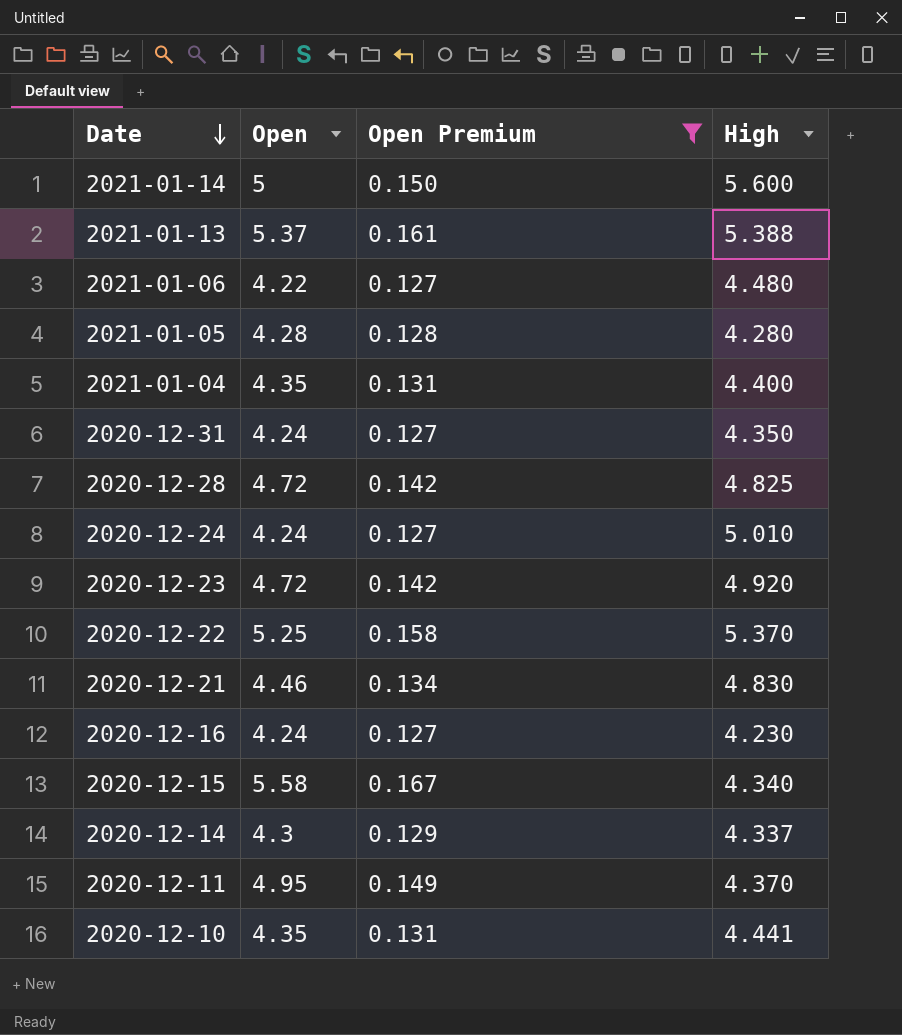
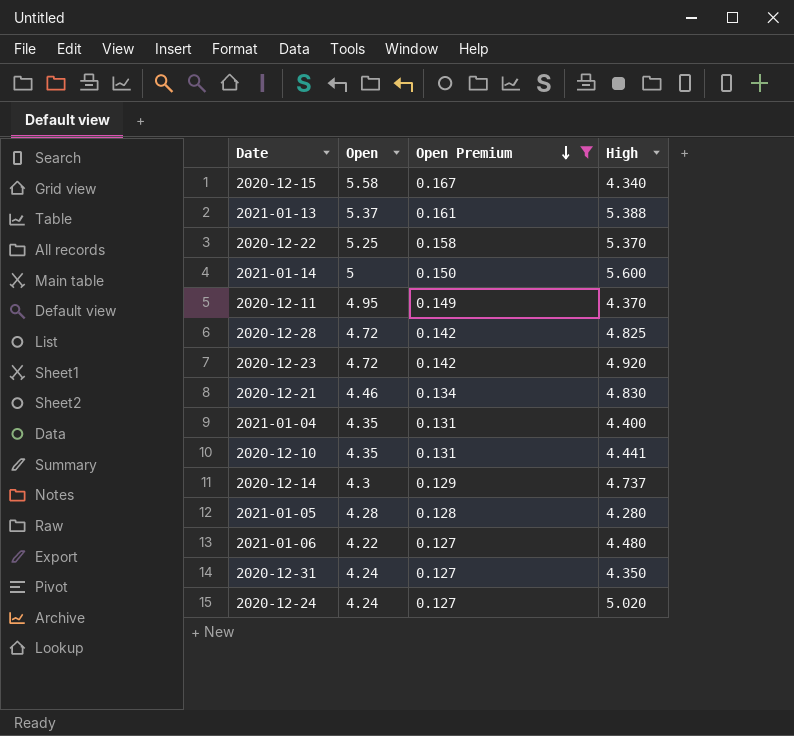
row order: Date descending -> Open Premium descending
row 2020-12-16: 4.24 | 0.127 | 4.230 -> none
2020-12-14 | High: 4.337 -> 4.737
2020-12-24 | High: 5.010 -> 5.020

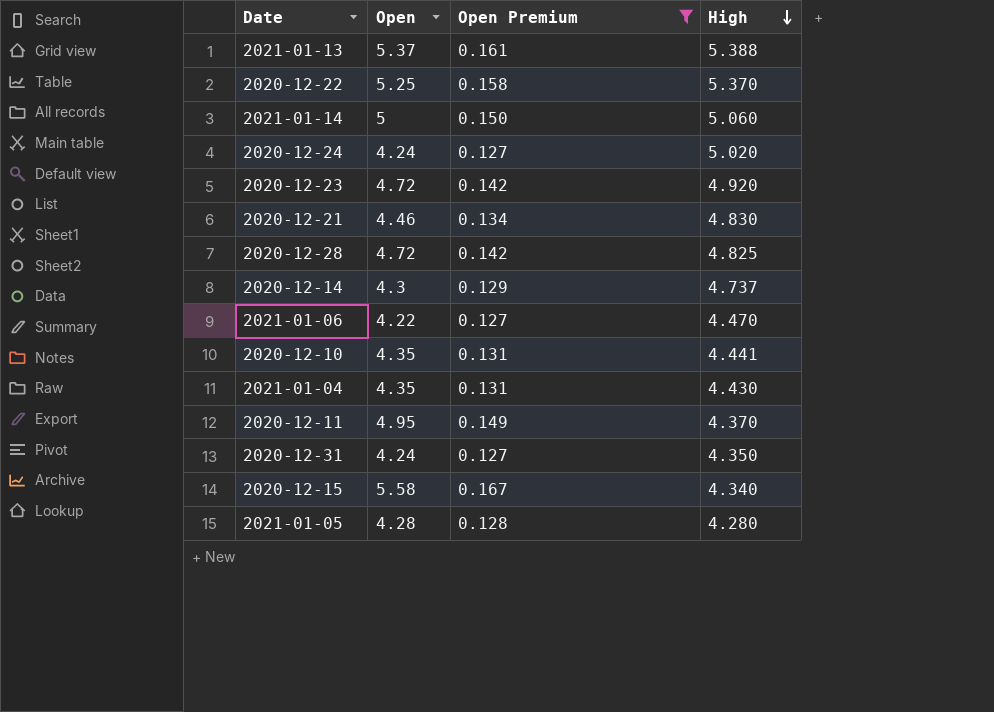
row order: Open Premium descending -> High descending
2021-01-14 | High: 5.600 -> 5.060
2021-01-06 | High: 4.480 -> 4.470
2021-01-04 | High: 4.400 -> 4.430

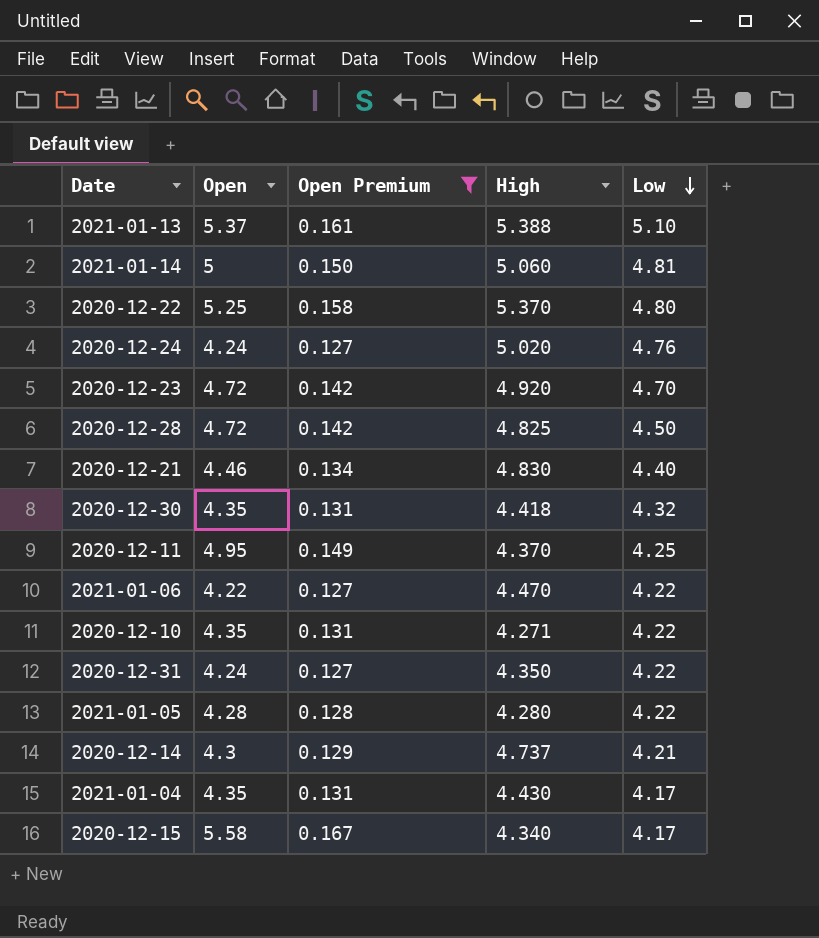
row order: High descending -> Low descending
column Low | position: none -> 5
row 2020-12-30: none -> 4.35 | 0.131 | 4.418 | 4.32
2020-12-10 | High: 4.441 -> 4.271

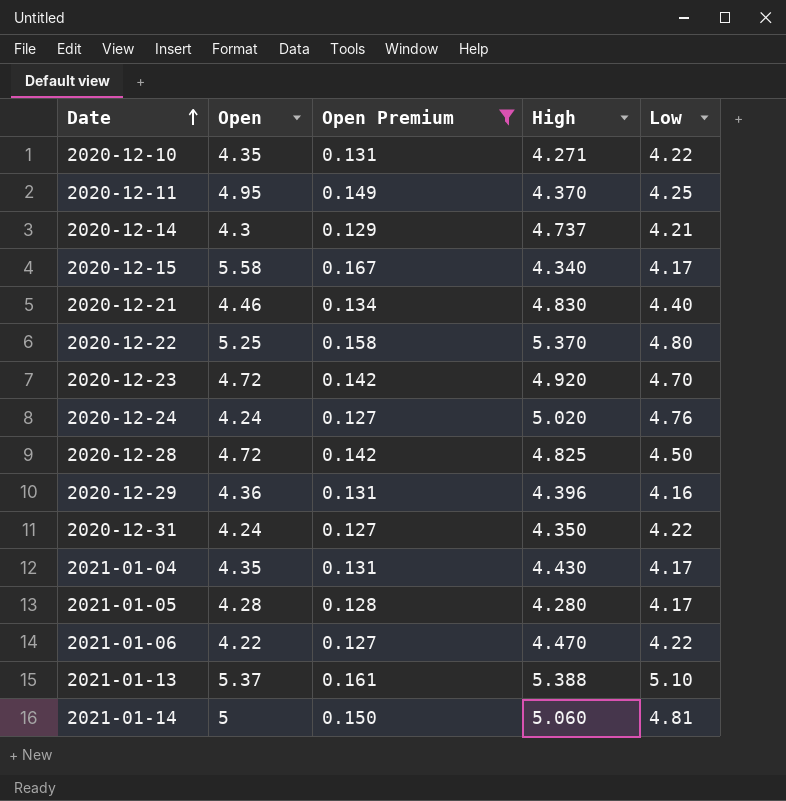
row order: Low descending -> Date ascending
row 2020-12-30: 4.35 | 0.131 | 4.418 | 4.32 -> none
row 2020-12-29: none -> 4.36 | 0.131 | 4.396 | 4.16
2021-01-05 | Low: 4.22 -> 4.17

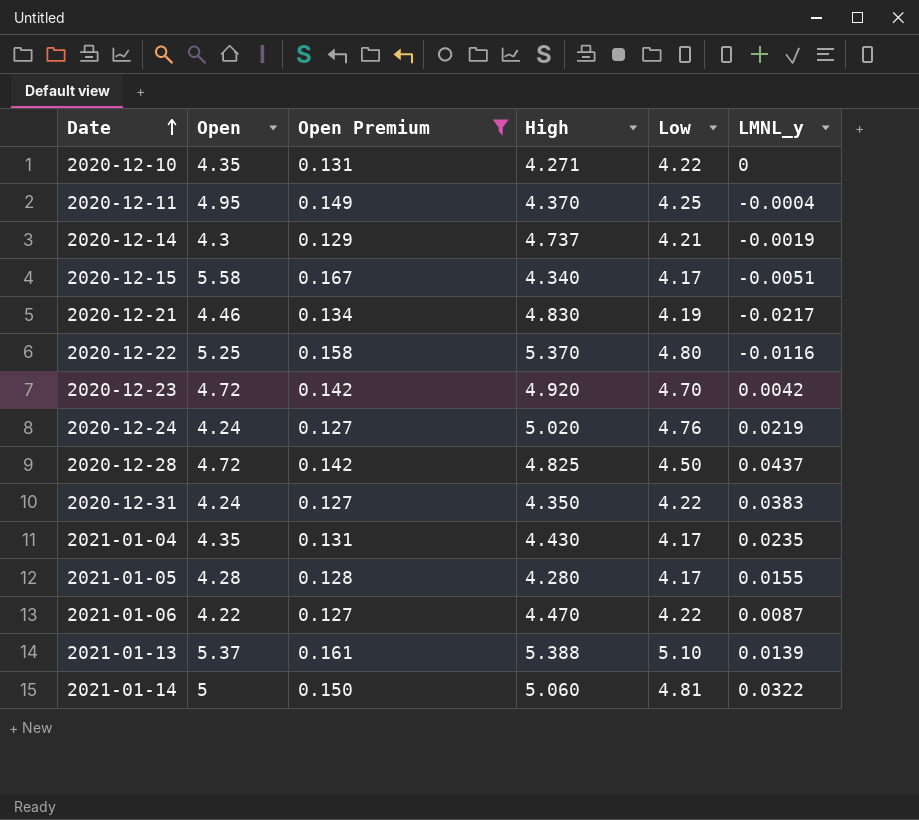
column LMNL_y | position: none -> 6
row 2020-12-29: 4.36 | 0.131 | 4.396 | 4.16 -> none
2020-12-21 | Low: 4.40 -> 4.19

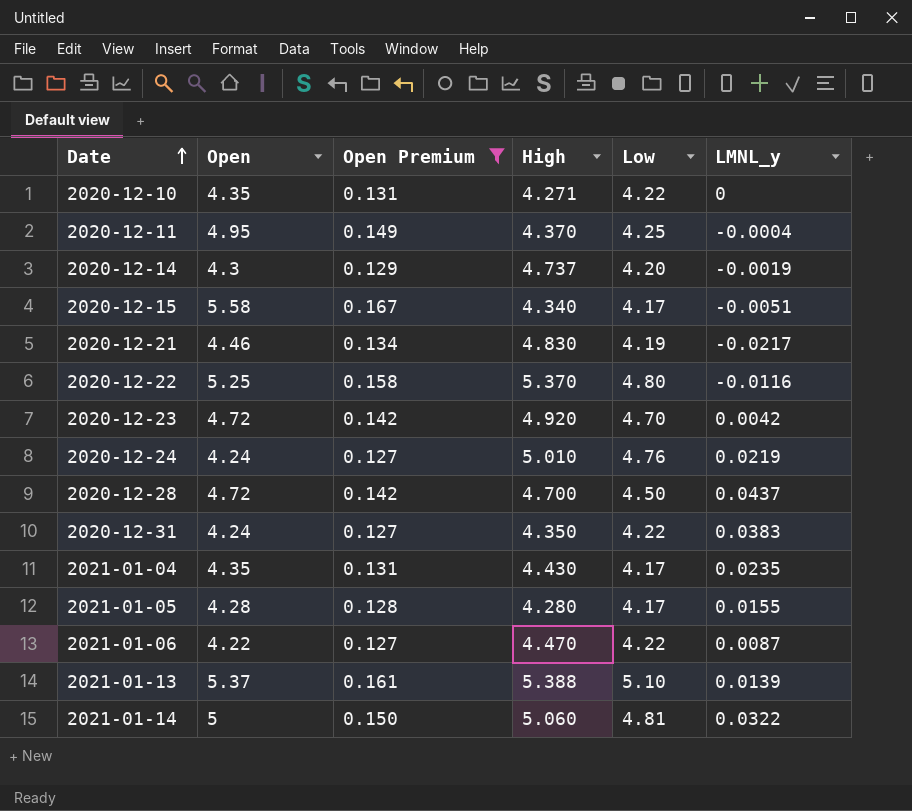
2020-12-14 | Low: 4.21 -> 4.20
2020-12-24 | High: 5.020 -> 5.010
2020-12-28 | High: 4.825 -> 4.700

